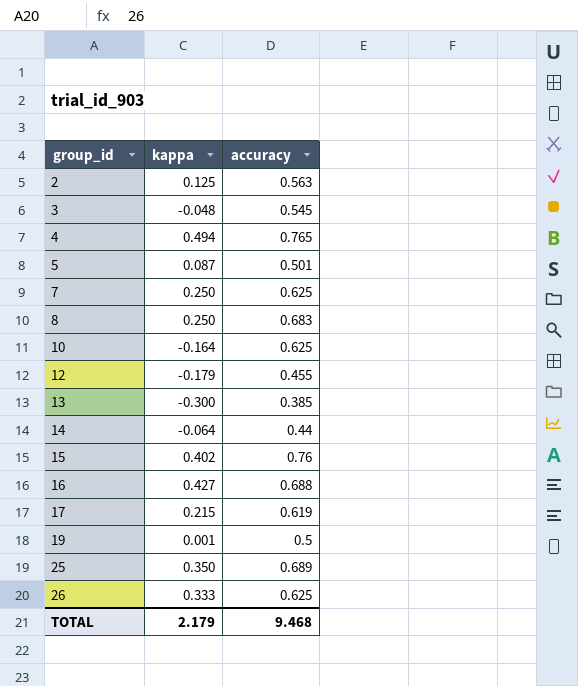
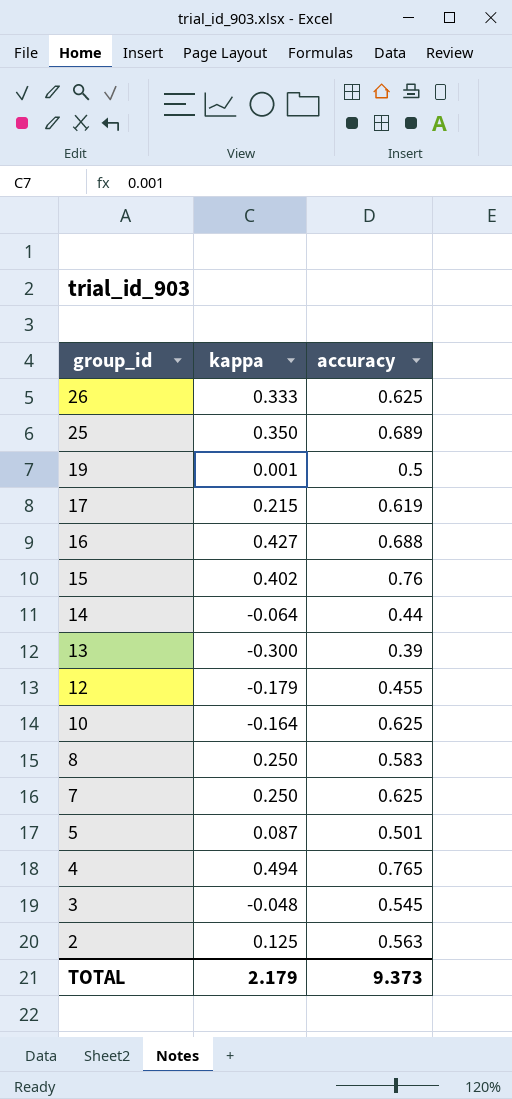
row order: group_id ascending -> group_id descending
13 | accuracy: 0.385 -> 0.39
8 | accuracy: 0.683 -> 0.583
TOTAL | accuracy: 9.468 -> 9.373

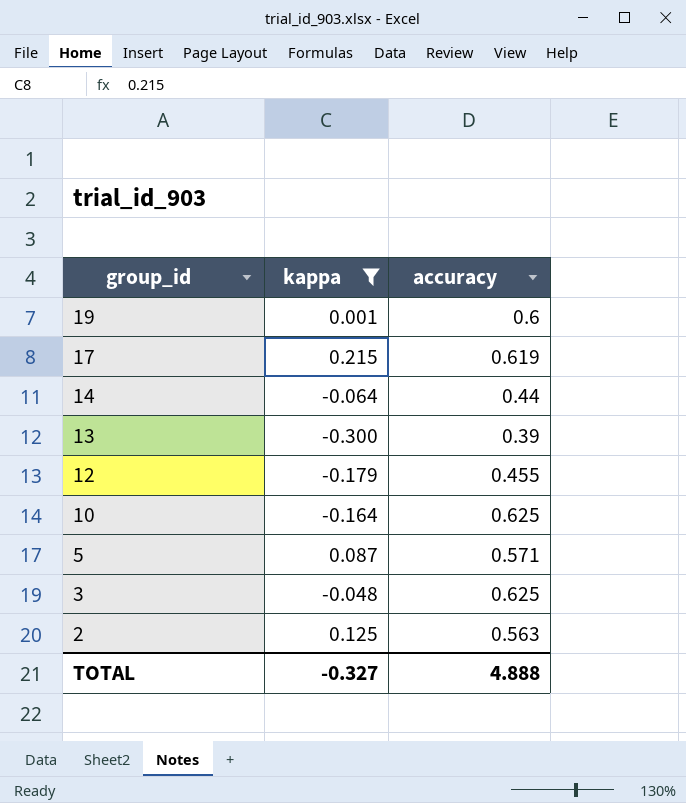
filter: none -> kappa <= 0.215
19 | accuracy: 0.5 -> 0.6
5 | accuracy: 0.501 -> 0.571
3 | accuracy: 0.545 -> 0.625
TOTAL | kappa: 2.179 -> -0.327
TOTAL | accuracy: 9.373 -> 4.888

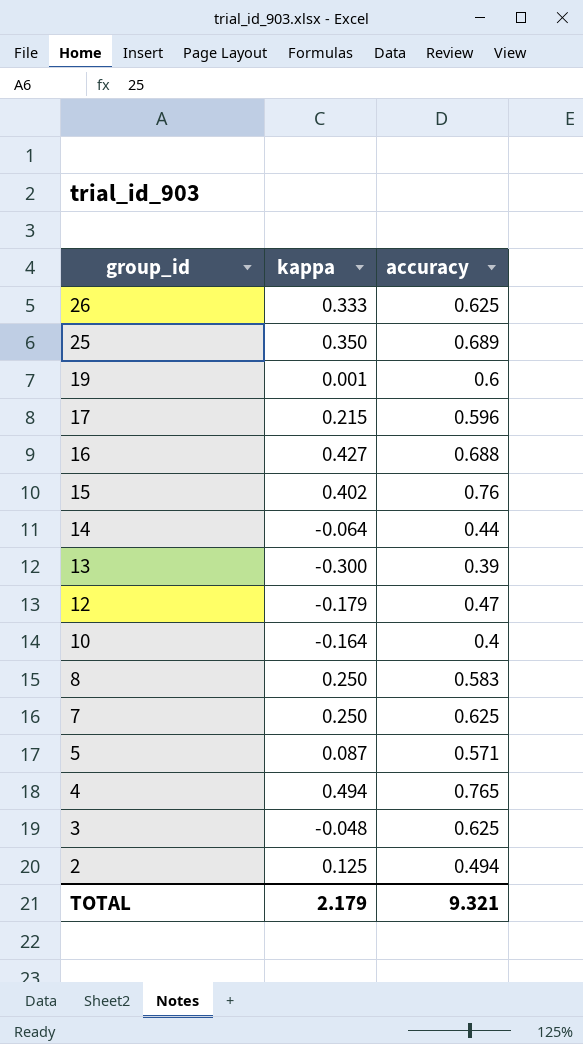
filter: kappa <= 0.215 -> none
17 | accuracy: 0.619 -> 0.596
12 | accuracy: 0.455 -> 0.47
10 | accuracy: 0.625 -> 0.4
2 | accuracy: 0.563 -> 0.494
TOTAL | kappa: -0.327 -> 2.179
TOTAL | accuracy: 4.888 -> 9.321

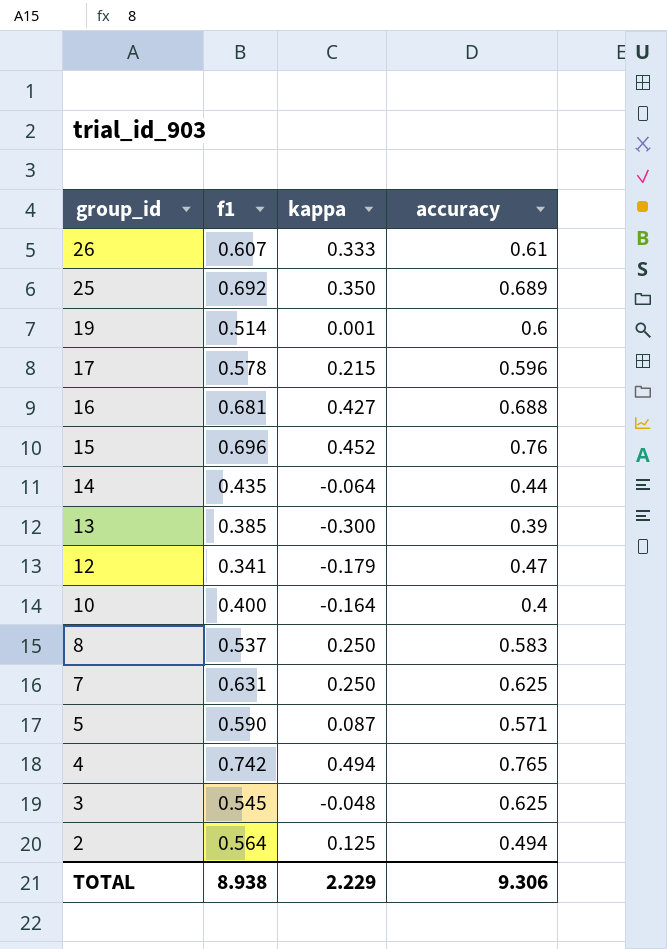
column f1 | position: none -> 2
26 | accuracy: 0.625 -> 0.61
15 | kappa: 0.402 -> 0.452
TOTAL | kappa: 2.179 -> 2.229
TOTAL | accuracy: 9.321 -> 9.306

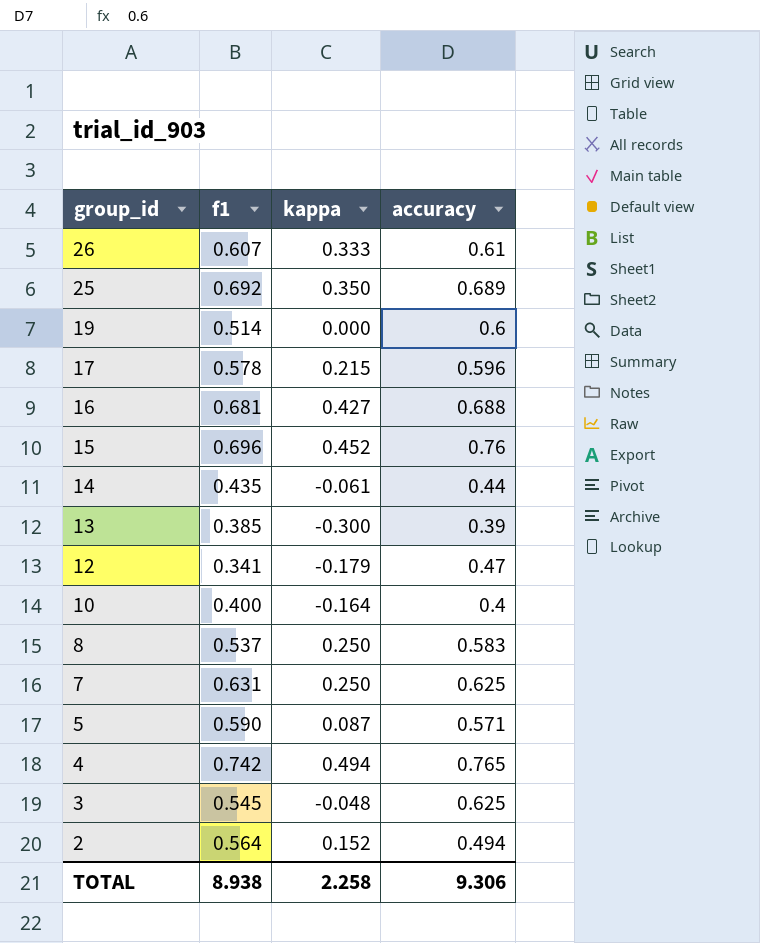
19 | kappa: 0.001 -> 0.000
14 | kappa: -0.064 -> -0.061
2 | kappa: 0.125 -> 0.152
TOTAL | kappa: 2.229 -> 2.258

